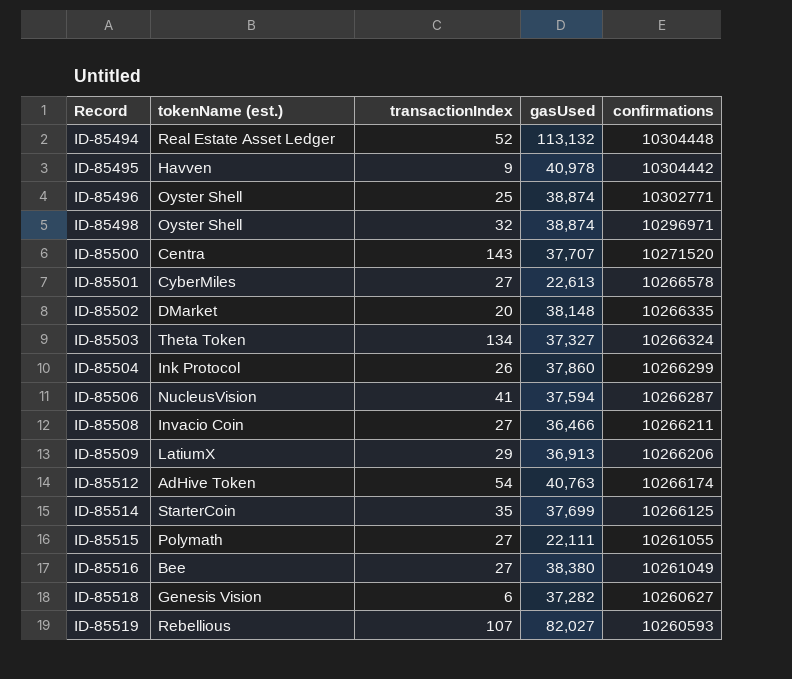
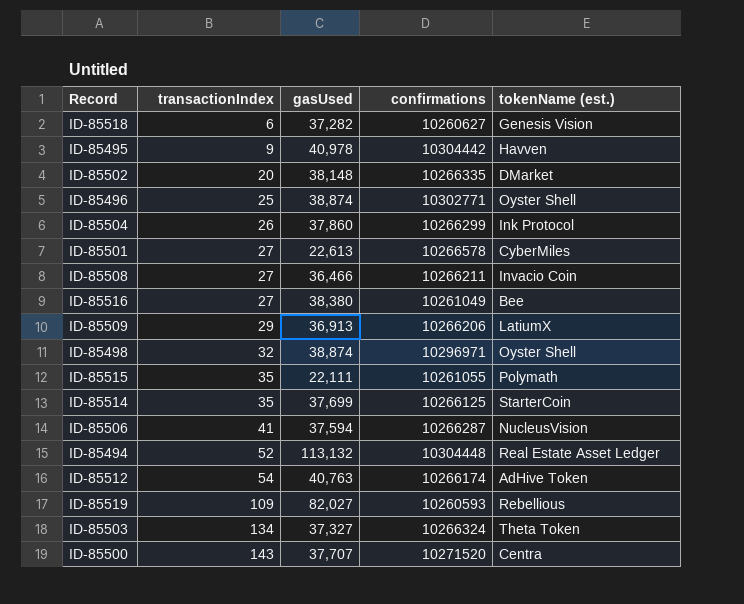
row order: Record ascending -> transactionIndex ascending
column tokenName (est.) | position: 2 -> 5
ID-85515 | transactionIndex: 27 -> 35
ID-85519 | transactionIndex: 107 -> 109

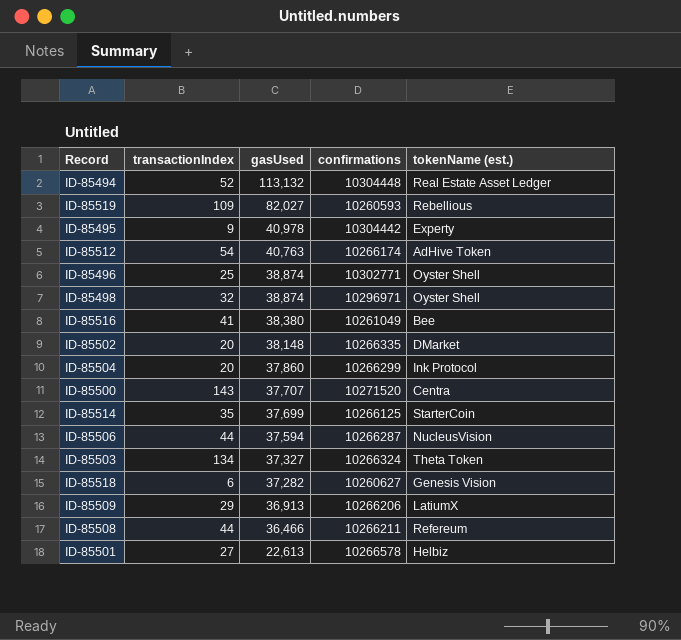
row order: transactionIndex ascending -> gasUsed descending
row ID-85515: 35 | 22,111 | 10261055 | Polymath -> none
ID-85495 | tokenName (est.): Havven -> Experty
ID-85516 | transactionIndex: 27 -> 41
ID-85504 | transactionIndex: 26 -> 20
ID-85506 | transactionIndex: 41 -> 44
ID-85508 | transactionIndex: 27 -> 44
ID-85508 | tokenName (est.): Invacio Coin -> Refereum
ID-85501 | tokenName (est.): CyberMiles -> Helbiz

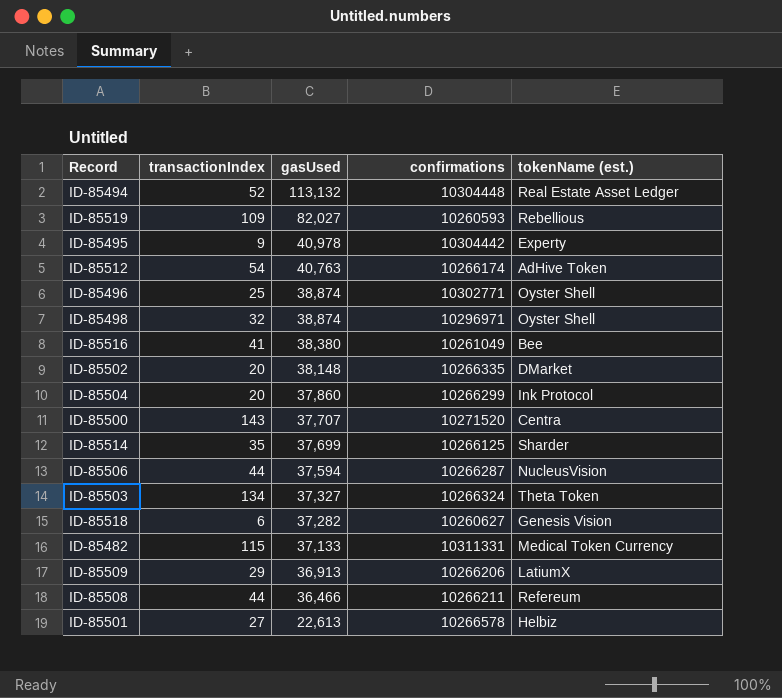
ID-85514 | tokenName (est.): StarterCoin -> Sharder
row ID-85482: none -> 115 | 37,133 | 10311331 | Medical Token Currency

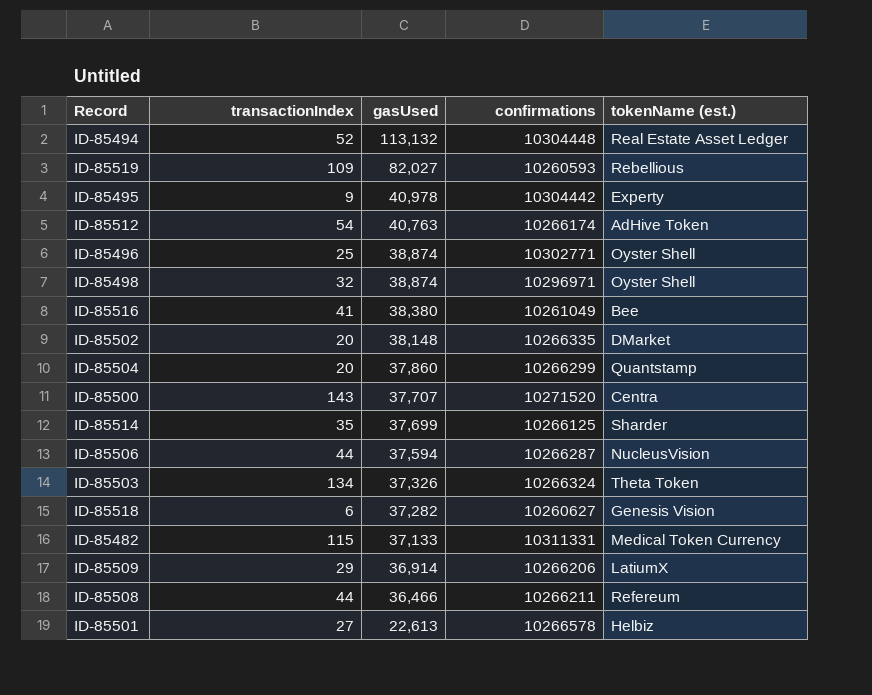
ID-85504 | tokenName (est.): Ink Protocol -> Quantstamp
ID-85503 | gasUsed: 37,327 -> 37,326
ID-85509 | gasUsed: 36,913 -> 36,914

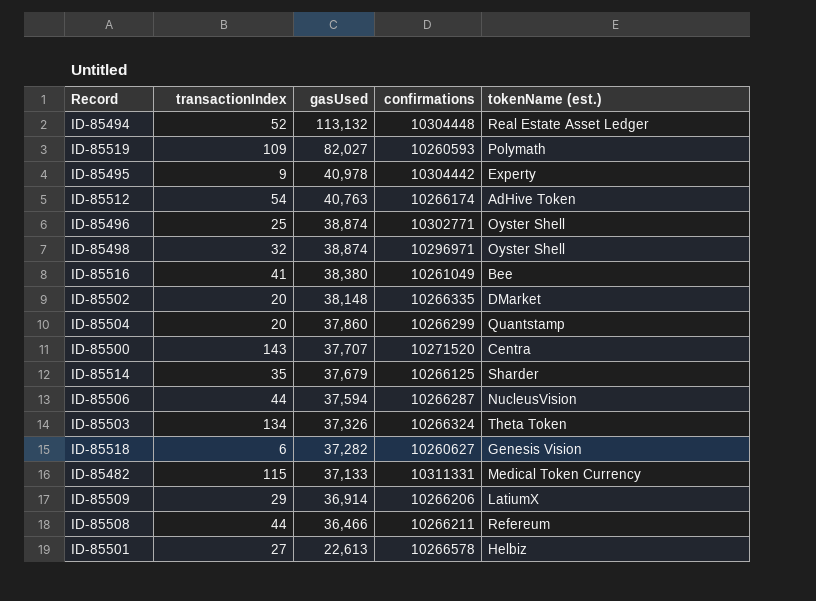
ID-85519 | tokenName (est.): Rebellious -> Polymath
ID-85514 | gasUsed: 37,699 -> 37,679

